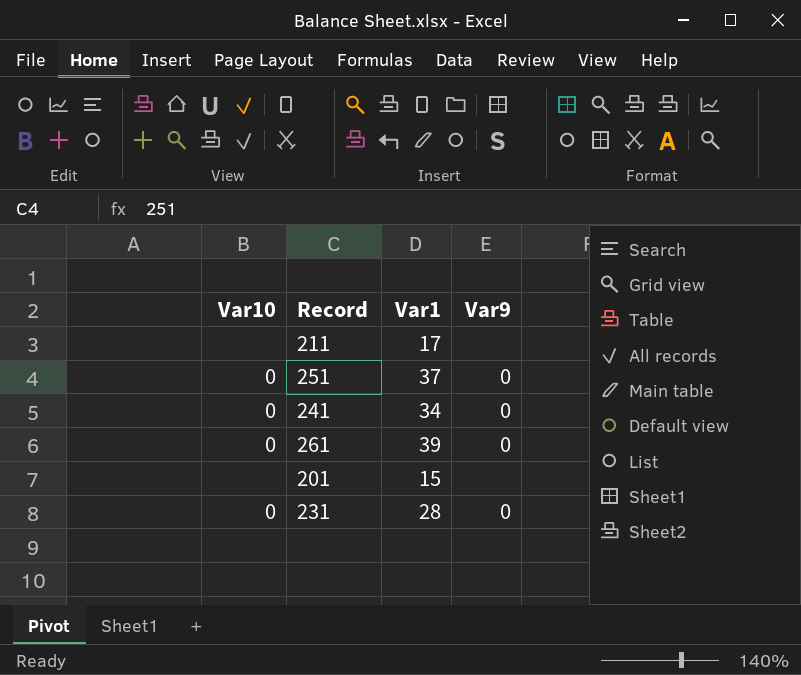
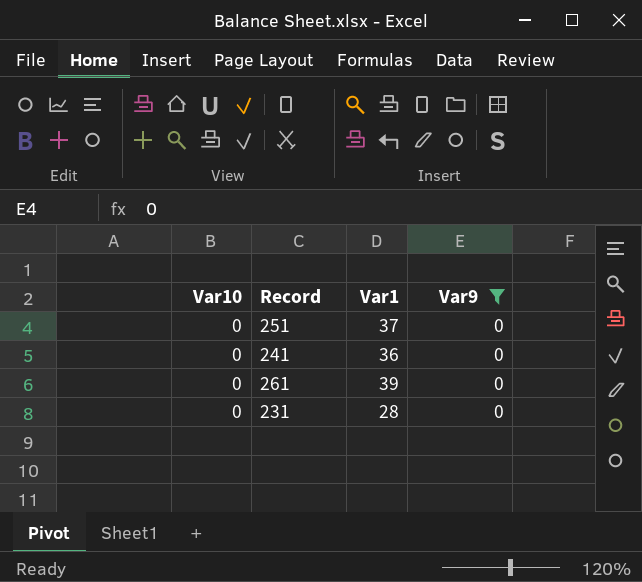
filter: none -> Var9 = 0
241 | Var1: 34 -> 36

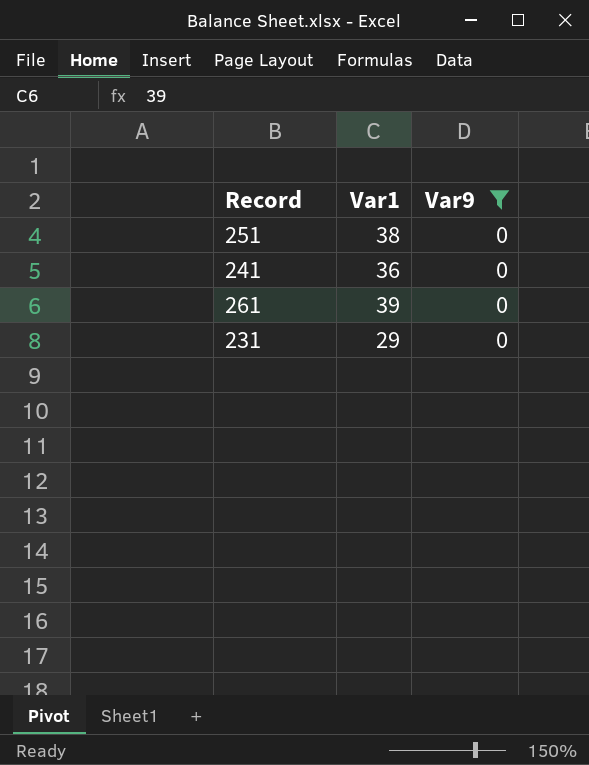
column Var10 | position: 1 -> none
251 | Var1: 37 -> 38
231 | Var1: 28 -> 29

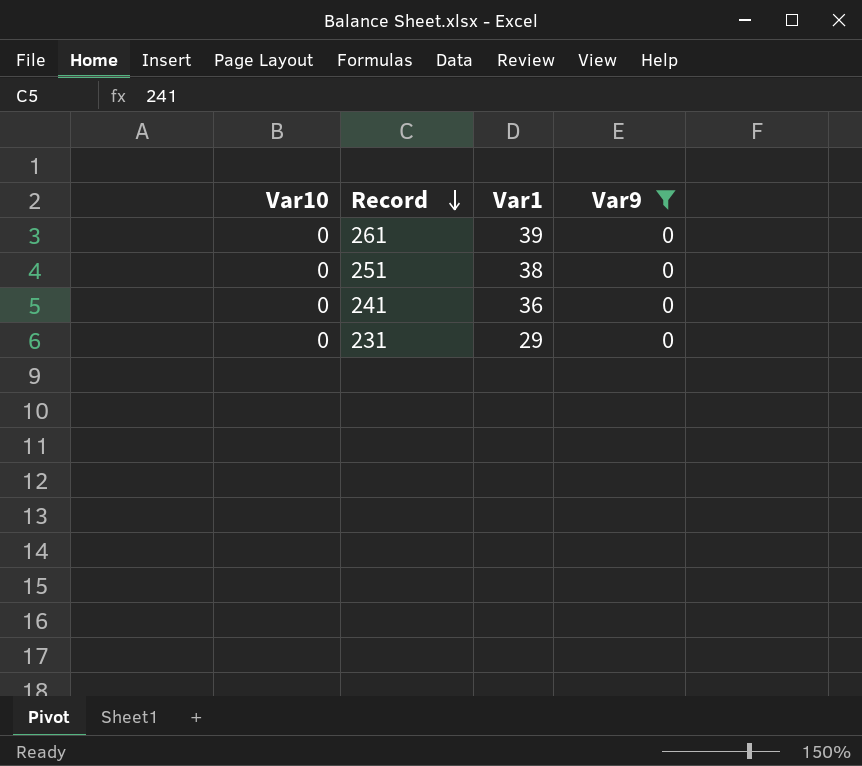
row order: none -> Record descending
column Var10 | position: none -> 1

